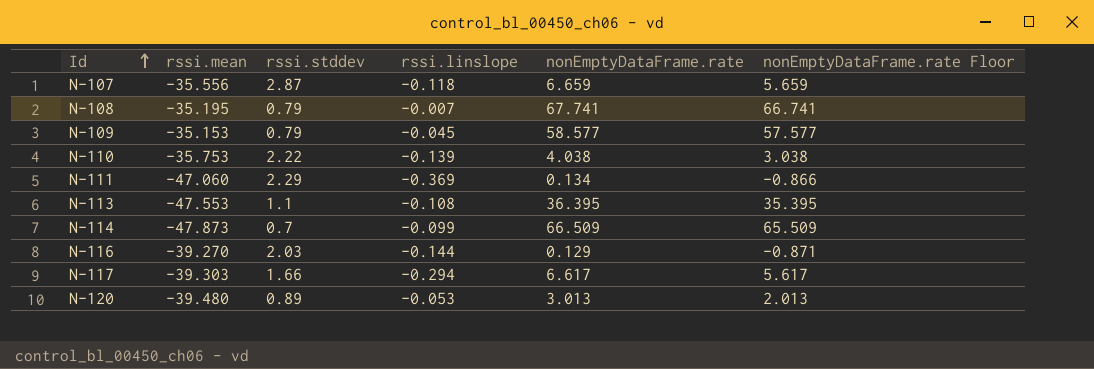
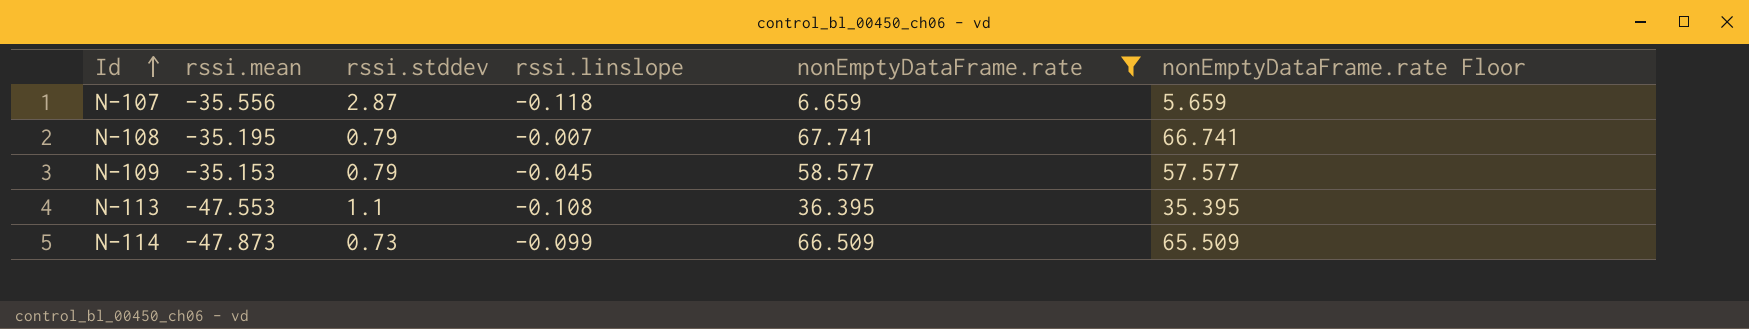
filter: none -> nonEmptyDataFrame.rate >= 6.659
N-114 | rssi.stddev: 0.7 -> 0.73

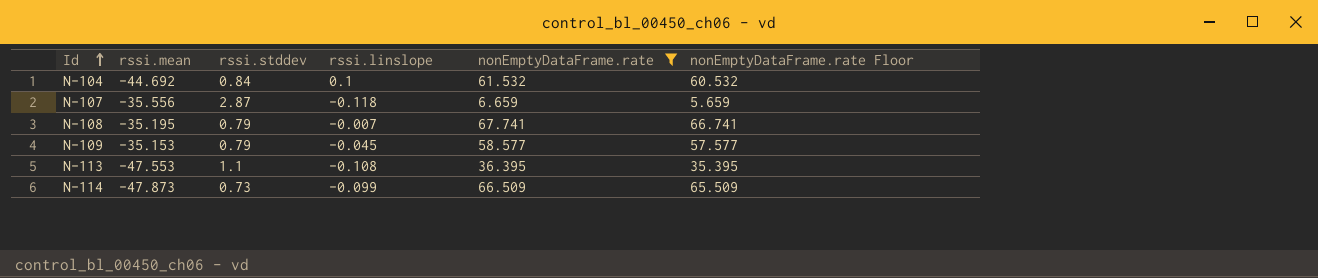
row N-104: none -> -44.692 | 0.84 | 0.1 | 61.532 | 60.532

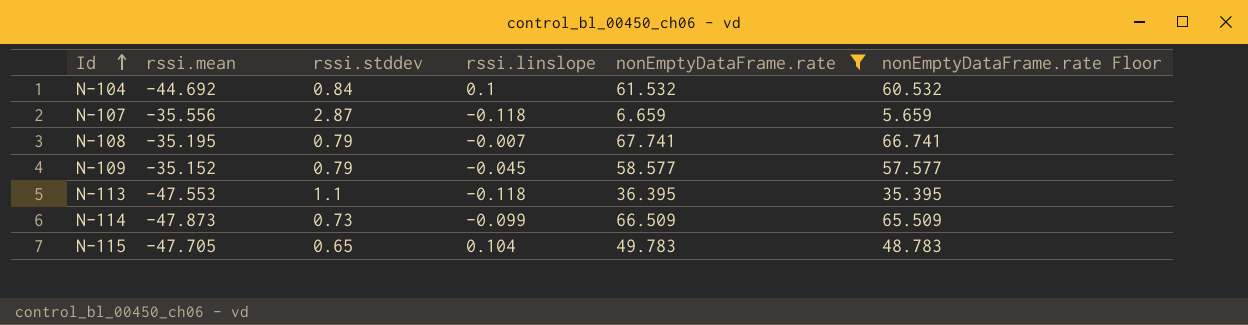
N-109 | rssi.mean: -35.153 -> -35.152
N-113 | rssi.linslope: -0.108 -> -0.118
row N-115: none -> -47.705 | 0.65 | 0.104 | 49.783 | 48.783

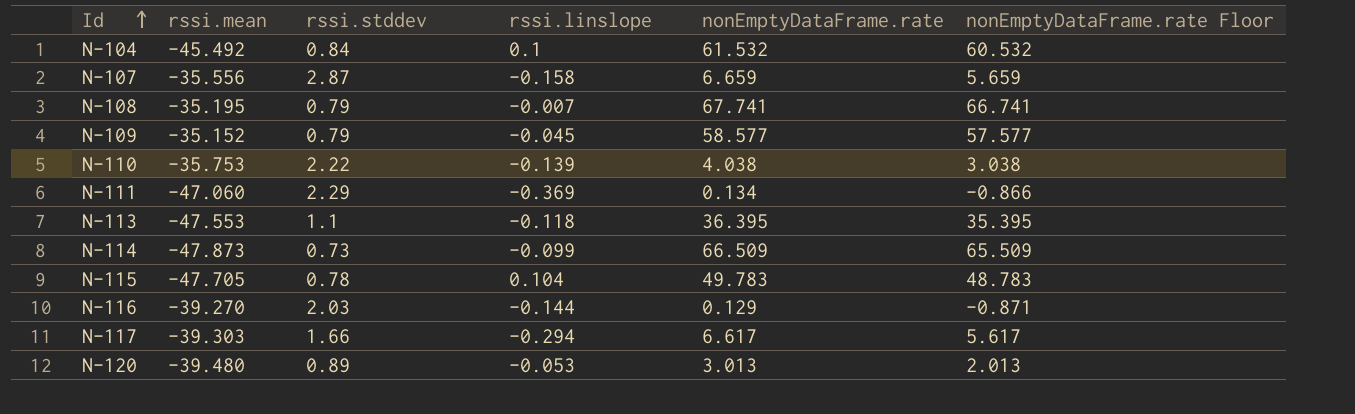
filter: nonEmptyDataFrame.rate >= 6.659 -> none
N-104 | rssi.mean: -44.692 -> -45.492
N-107 | rssi.linslope: -0.118 -> -0.158
N-115 | rssi.stddev: 0.65 -> 0.78

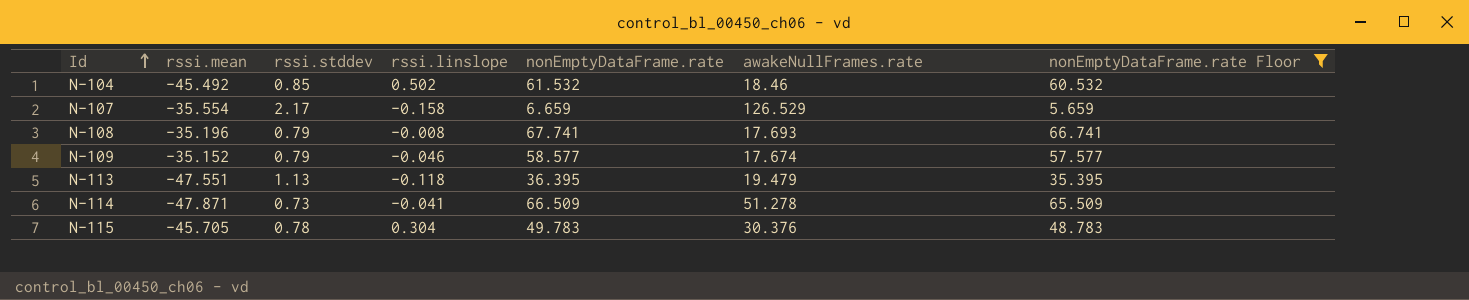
filter: none -> nonEmptyDataFrame.rate Floor >= 5.659
column awakeNullFrames.rate | position: none -> 6
N-104 | rssi.stddev: 0.84 -> 0.85
N-104 | rssi.linslope: 0.1 -> 0.502
N-107 | rssi.mean: -35.556 -> -35.554
N-107 | rssi.stddev: 2.87 -> 2.17
N-108 | rssi.mean: -35.195 -> -35.196
N-108 | rssi.linslope: -0.007 -> -0.008
N-109 | rssi.linslope: -0.045 -> -0.046
N-113 | rssi.mean: -47.553 -> -47.551
N-113 | rssi.stddev: 1.1 -> 1.13
N-114 | rssi.mean: -47.873 -> -47.871
N-114 | rssi.linslope: -0.099 -> -0.041
N-115 | rssi.mean: -47.705 -> -45.705
N-115 | rssi.linslope: 0.104 -> 0.304

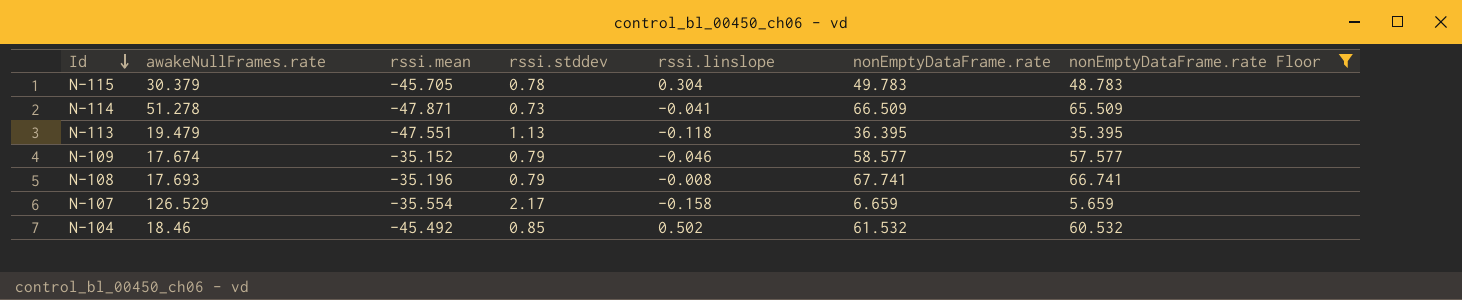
row order: Id ascending -> Id descending
column awakeNullFrames.rate | position: 6 -> 2
N-115 | awakeNullFrames.rate: 30.376 -> 30.379

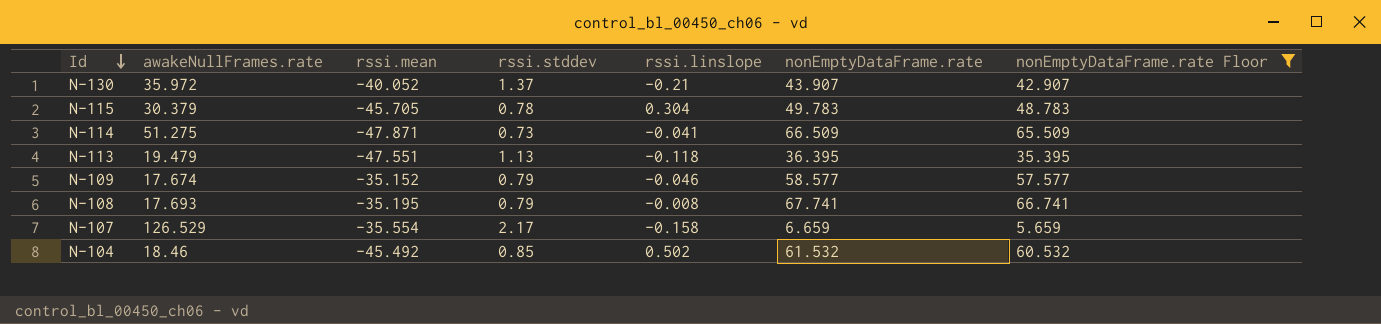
row N-130: none -> 35.972 | -40.052 | 1.37 | -0.21 | 43.907 | 42.907
N-114 | awakeNullFrames.rate: 51.278 -> 51.275
N-108 | rssi.mean: -35.196 -> -35.195

